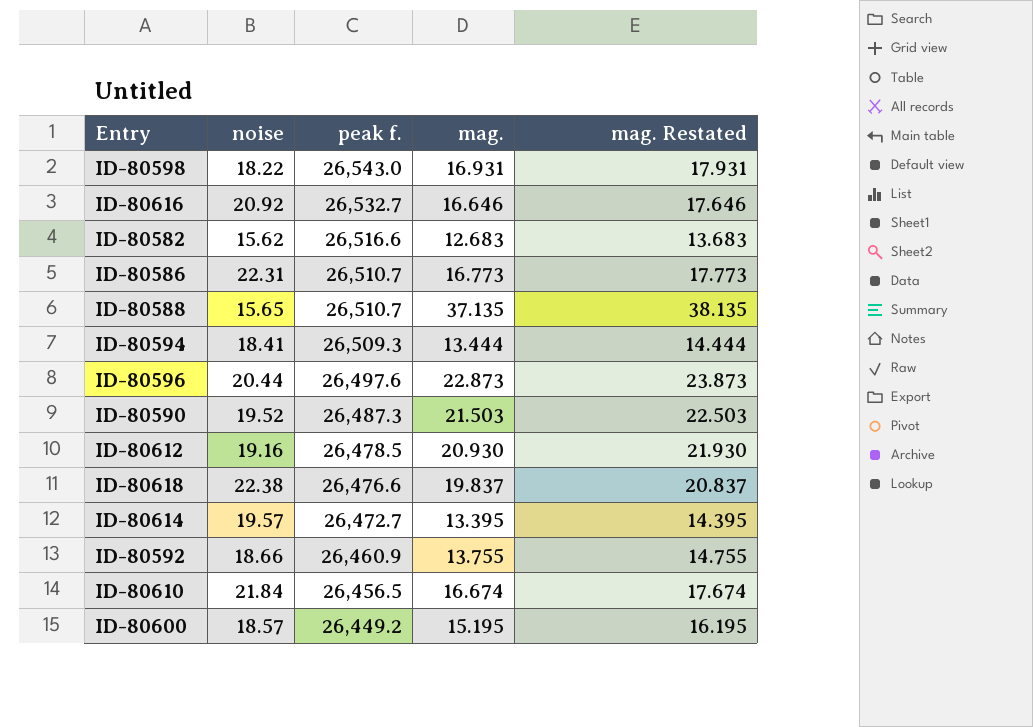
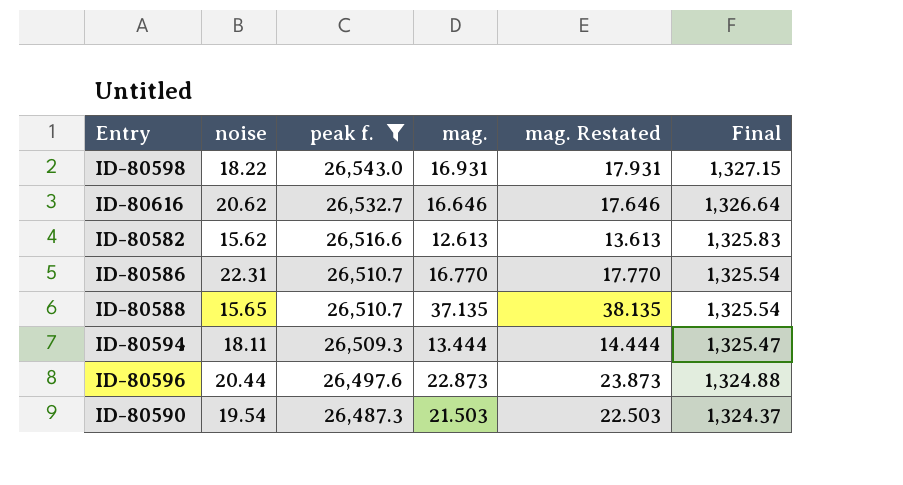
filter: none -> peak f. >= 26,487.3
column Final | formula: none -> [peak f.] * 0.05
ID-80616 | noise: 20.92 -> 20.62
ID-80582 | mag.: 12.683 -> 12.613
ID-80582 | mag. Restated: 13.683 -> 13.613
ID-80586 | mag.: 16.773 -> 16.770
ID-80586 | mag. Restated: 17.773 -> 17.770
ID-80594 | noise: 18.41 -> 18.11
ID-80590 | noise: 19.52 -> 19.54

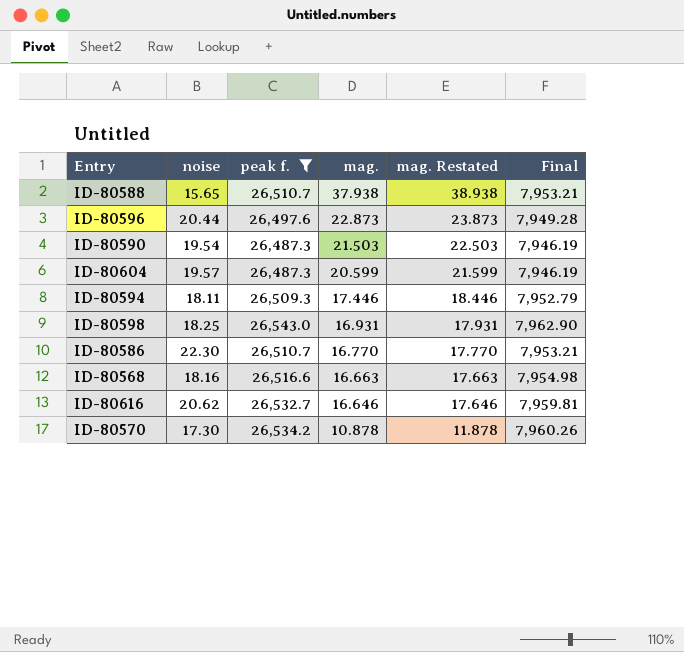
row order: peak f. descending -> mag. descending
column Final | formula: [peak f.] * 0.05 -> [peak f.] * 0.3
row ID-80582: 15.62 | 26,516.6 | 12.613 | 13.613 | 1,325.83 -> none
ID-80588 | mag.: 37.135 -> 37.938
ID-80588 | mag. Restated: 38.135 -> 38.938
row ID-80604: none -> 19.57 | 26,487.3 | 20.599 | 21.599 | 7,946.19
ID-80594 | mag.: 13.444 -> 17.446
ID-80594 | mag. Restated: 14.444 -> 18.446
ID-80598 | noise: 18.22 -> 18.25
ID-80586 | noise: 22.31 -> 22.30
row ID-80568: none -> 18.16 | 26,516.6 | 16.663 | 17.663 | 7,954.98
row ID-80570: none -> 17.30 | 26,534.2 | 10.878 | 11.878 | 7,960.26

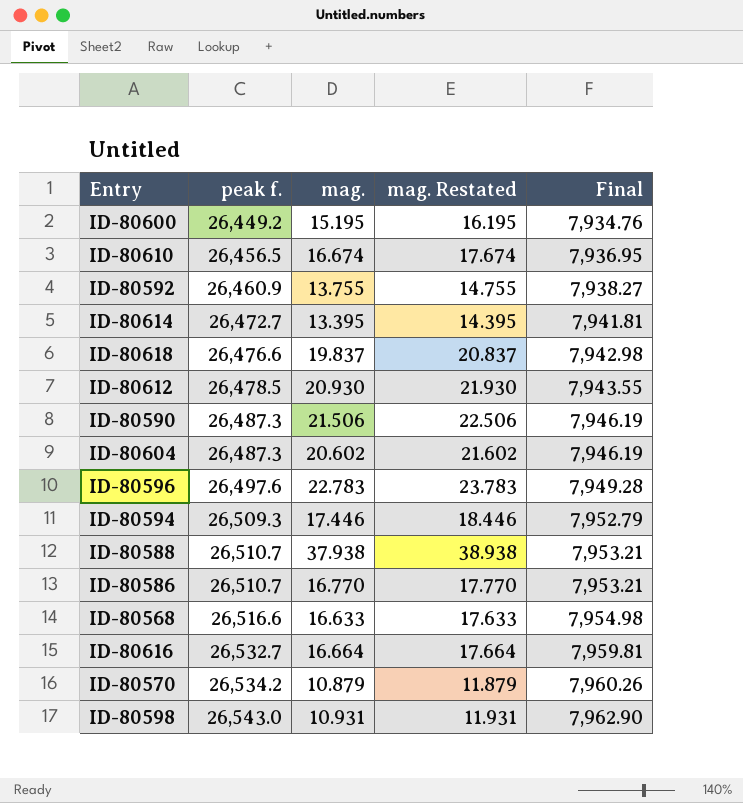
filter: peak f. >= 26,487.3 -> none
row order: mag. descending -> peak f. ascending
column noise | position: 2 -> none
ID-80590 | mag.: 21.503 -> 21.506
ID-80590 | mag. Restated: 22.503 -> 22.506
ID-80604 | mag.: 20.599 -> 20.602
ID-80604 | mag. Restated: 21.599 -> 21.602
ID-80596 | mag.: 22.873 -> 22.783
ID-80596 | mag. Restated: 23.873 -> 23.783
ID-80568 | mag.: 16.663 -> 16.633
ID-80568 | mag. Restated: 17.663 -> 17.633
ID-80616 | mag.: 16.646 -> 16.664
ID-80616 | mag. Restated: 17.646 -> 17.664
ID-80570 | mag.: 10.878 -> 10.879
ID-80570 | mag. Restated: 11.878 -> 11.879
ID-80598 | mag.: 16.931 -> 10.931
ID-80598 | mag. Restated: 17.931 -> 11.931

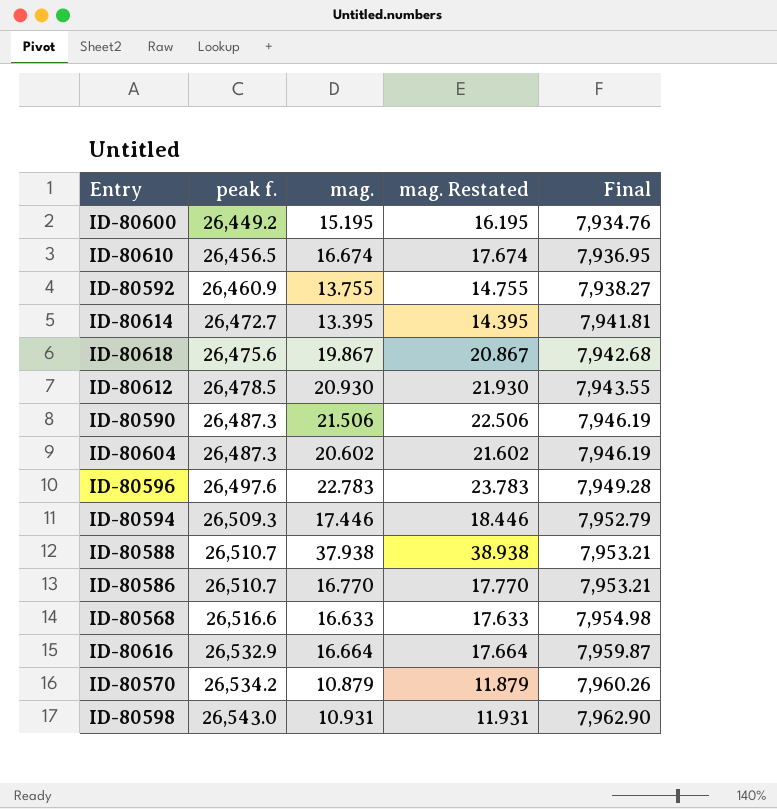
ID-80618 | peak f.: 26,476.6 -> 26,475.6
ID-80618 | mag.: 19.837 -> 19.867
ID-80618 | mag. Restated: 20.837 -> 20.867
ID-80618 | Final: 7,942.98 -> 7,942.68
ID-80616 | peak f.: 26,532.7 -> 26,532.9
ID-80616 | Final: 7,959.81 -> 7,959.87

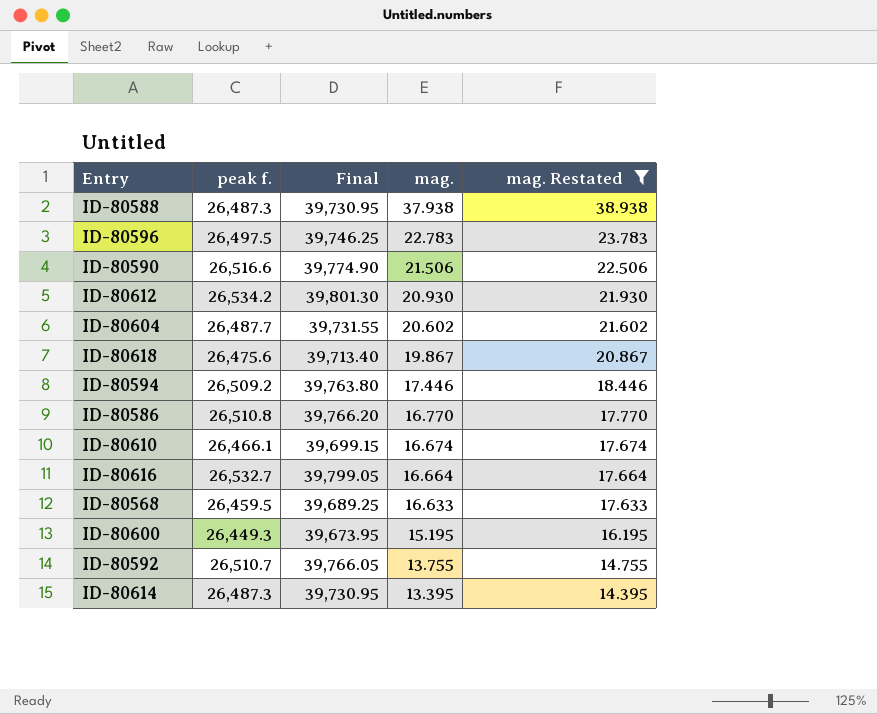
filter: none -> mag. Restated >= 14.395
row order: peak f. ascending -> mag. descending
column Final | formula: [peak f.] * 0.3 -> [peak f.] * 1.5
column Final | position: 5 -> 3
ID-80588 | peak f.: 26,510.7 -> 26,487.3
ID-80596 | peak f.: 26,497.6 -> 26,497.5
ID-80590 | peak f.: 26,487.3 -> 26,516.6
ID-80612 | peak f.: 26,478.5 -> 26,534.2
ID-80604 | peak f.: 26,487.3 -> 26,487.7
ID-80594 | peak f.: 26,509.3 -> 26,509.2
ID-80586 | peak f.: 26,510.7 -> 26,510.8
ID-80610 | peak f.: 26,456.5 -> 26,466.1
ID-80616 | peak f.: 26,532.9 -> 26,532.7
ID-80568 | peak f.: 26,516.6 -> 26,459.5
ID-80600 | peak f.: 26,449.2 -> 26,449.3
ID-80592 | peak f.: 26,460.9 -> 26,510.7
ID-80614 | peak f.: 26,472.7 -> 26,487.3

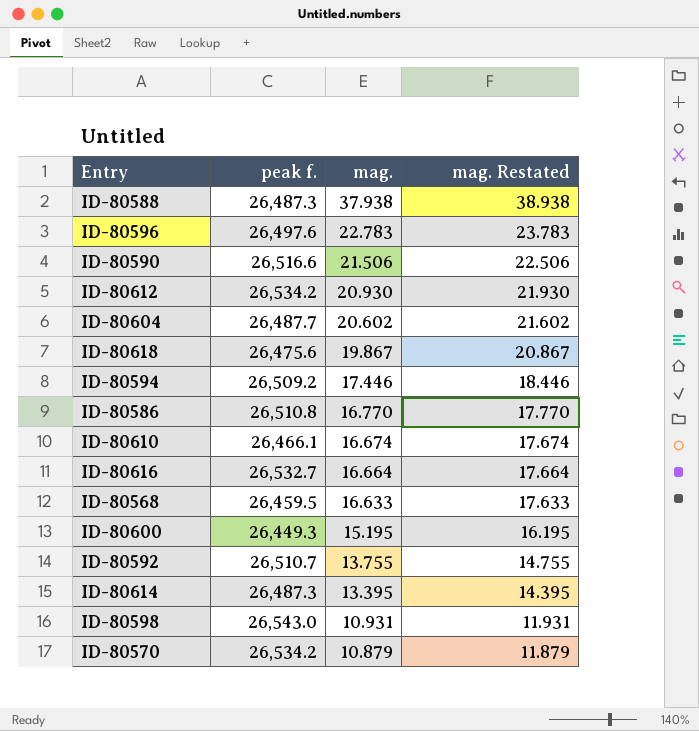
filter: mag. Restated >= 14.395 -> none
column Final | formula: [peak f.] * 1.5 -> none
ID-80596 | peak f.: 26,497.5 -> 26,497.6

